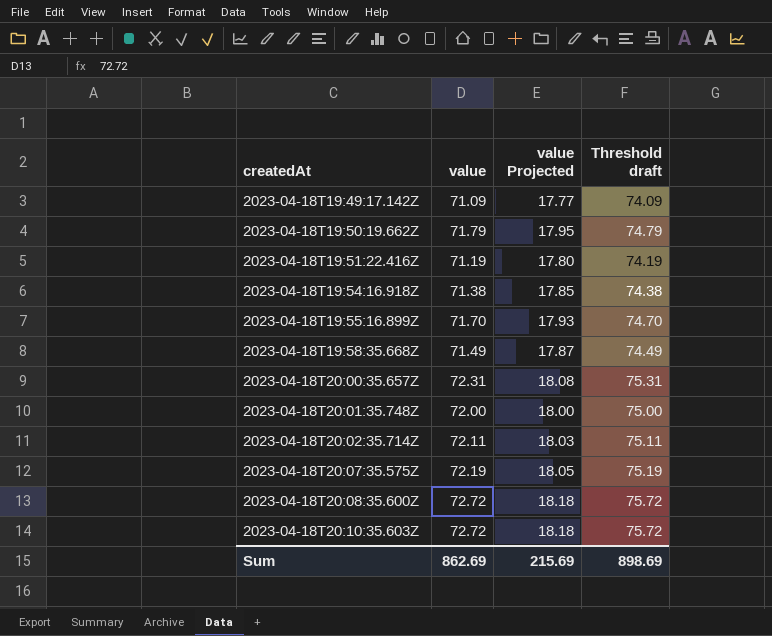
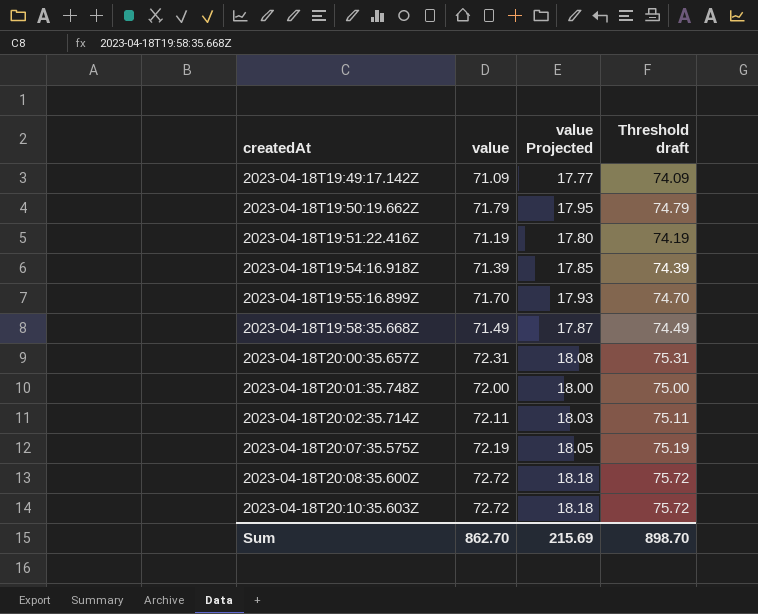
2023-04-18T19:54:16.918Z | value: 71.38 -> 71.39
2023-04-18T19:54:16.918Z | Threshold draft: 74.38 -> 74.39
Sum | value: 862.69 -> 862.70
Sum | Threshold draft: 898.69 -> 898.70

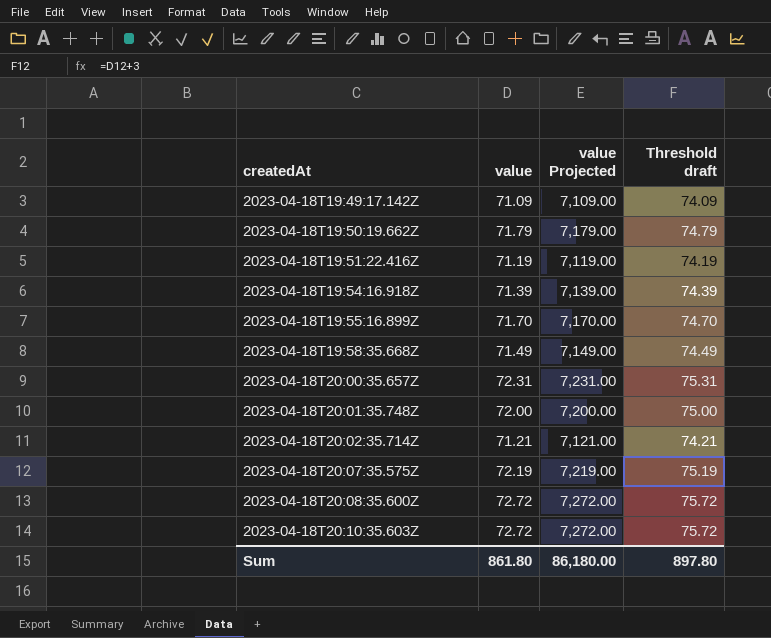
column value Projected | formula: [value] * 0.25 -> [value] * 100
2023-04-18T20:02:35.714Z | value: 72.11 -> 71.21
2023-04-18T20:02:35.714Z | Threshold draft: 75.11 -> 74.21
Sum | value: 862.70 -> 861.80
Sum | value Projected: 215.69 -> 86,180.00
Sum | Threshold draft: 898.70 -> 897.80

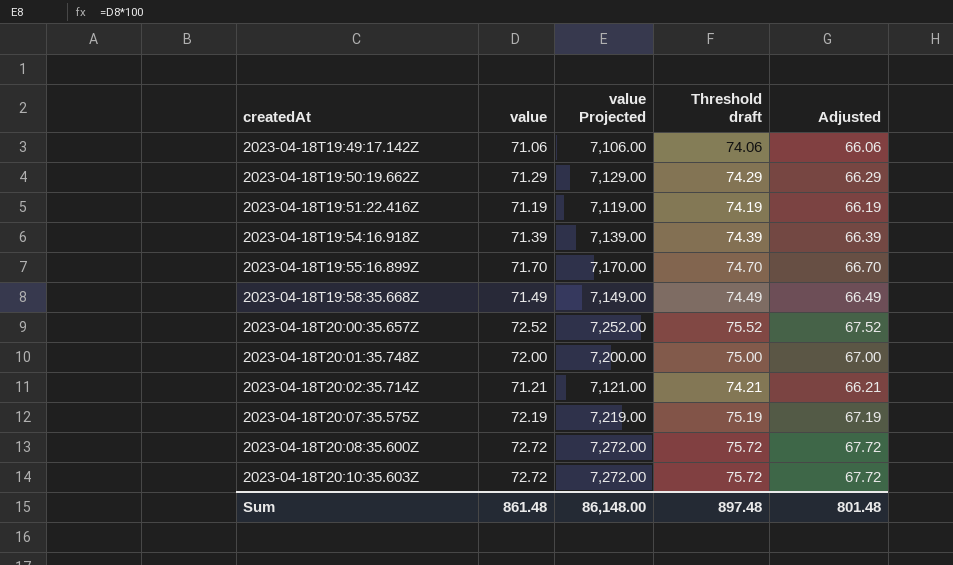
column Adjusted | formula: none -> [value] - 5
2023-04-18T19:49:17.142Z | value: 71.09 -> 71.06
2023-04-18T19:49:17.142Z | value Projected: 7,109.00 -> 7,106.00
2023-04-18T19:49:17.142Z | Threshold draft: 74.09 -> 74.06
2023-04-18T19:50:19.662Z | value: 71.79 -> 71.29
2023-04-18T19:50:19.662Z | value Projected: 7,179.00 -> 7,129.00
2023-04-18T19:50:19.662Z | Threshold draft: 74.79 -> 74.29
2023-04-18T20:00:35.657Z | value: 72.31 -> 72.52
2023-04-18T20:00:35.657Z | value Projected: 7,231.00 -> 7,252.00
2023-04-18T20:00:35.657Z | Threshold draft: 75.31 -> 75.52
Sum | value: 861.80 -> 861.48
Sum | value Projected: 86,180.00 -> 86,148.00
Sum | Threshold draft: 897.80 -> 897.48

